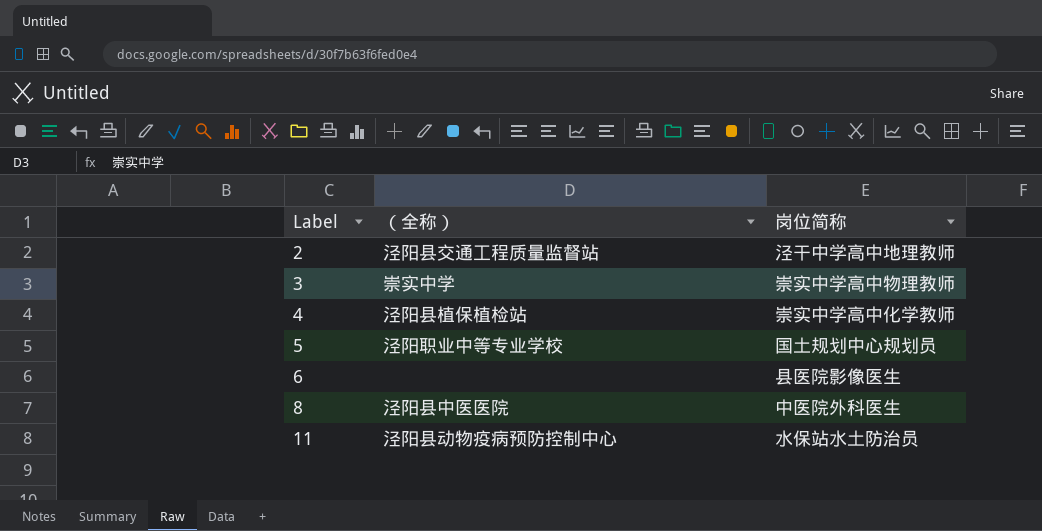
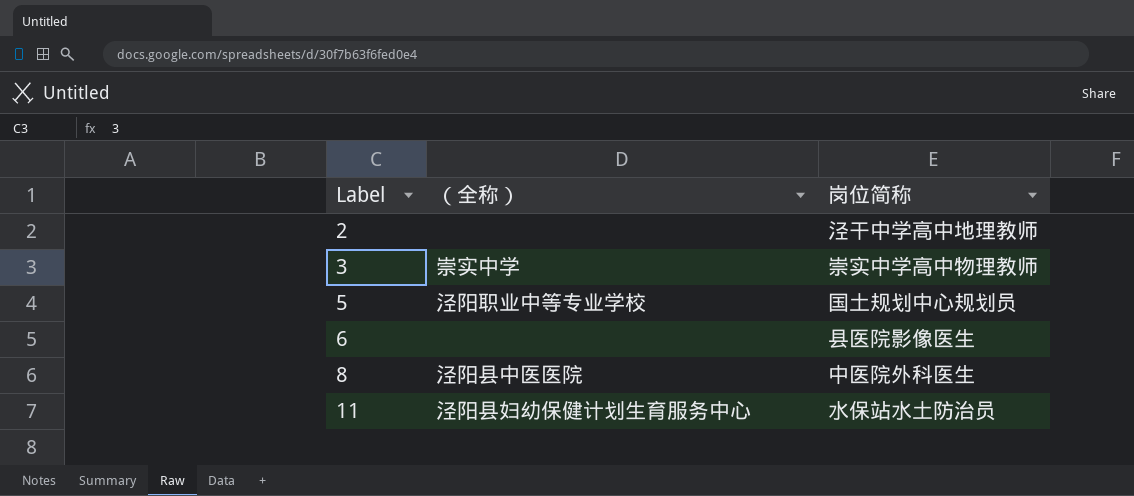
row 4: 泾阳县植保植检站 | 崇实中学高中化学教师 -> none
2 | （全称）: 泾阳县交通工程质量监督站 -> none
11 | （全称）: 泾阳县动物疫病预防控制中心 -> 泾阳县妇幼保健计划生育服务中心

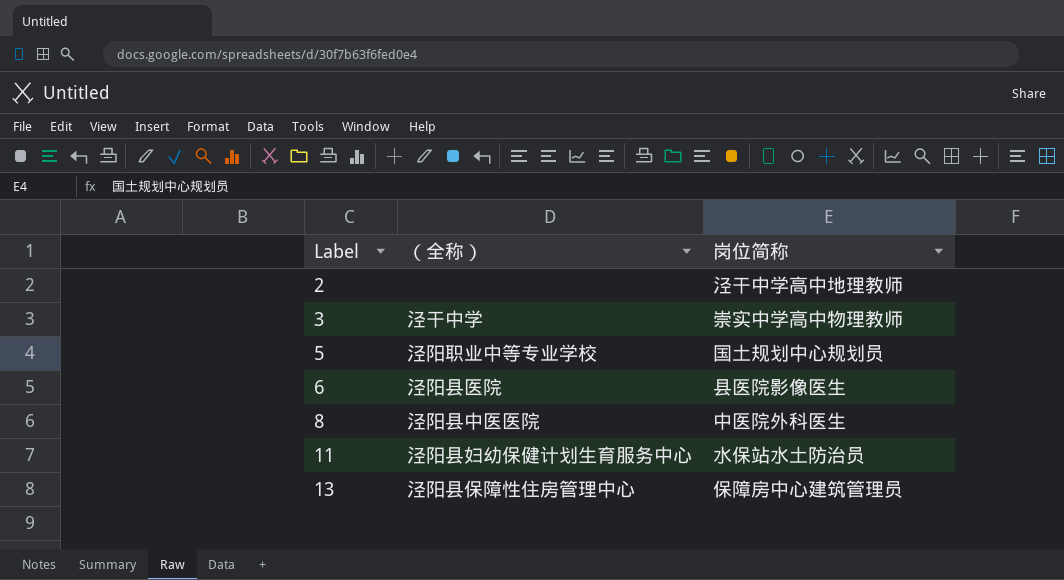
3 | （全称）: 崇实中学 -> 泾干中学
6 | （全称）: none -> 泾阳县医院
row 13: none -> 泾阳县保障性住房管理中心 | 保障房中心建筑管理员

